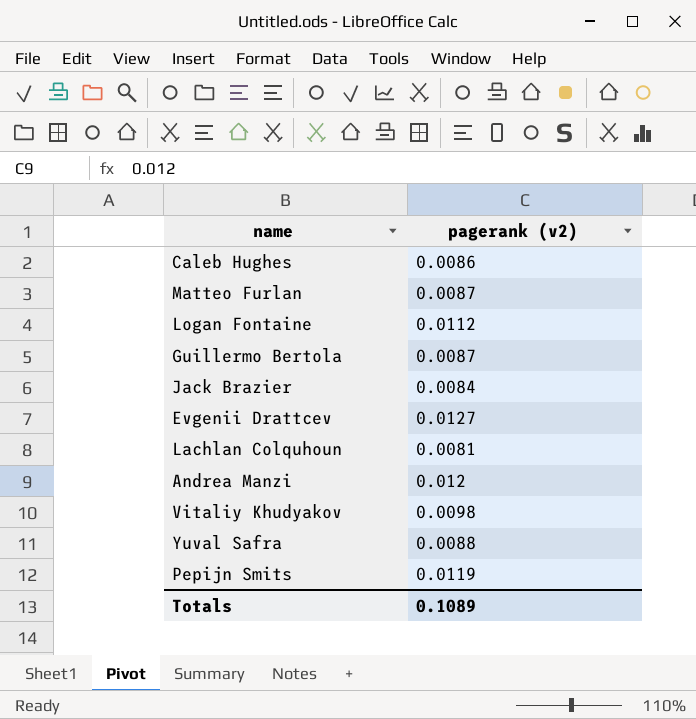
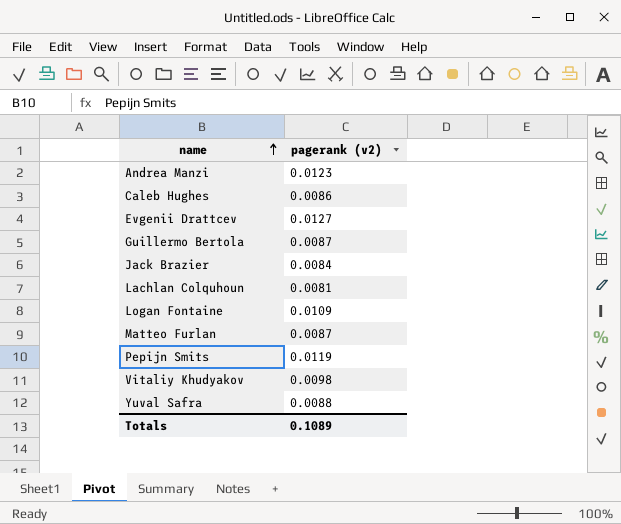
row order: none -> name ascending
Andrea Manzi | pagerank (v2): 0.012 -> 0.0123
Logan Fontaine | pagerank (v2): 0.0112 -> 0.0109

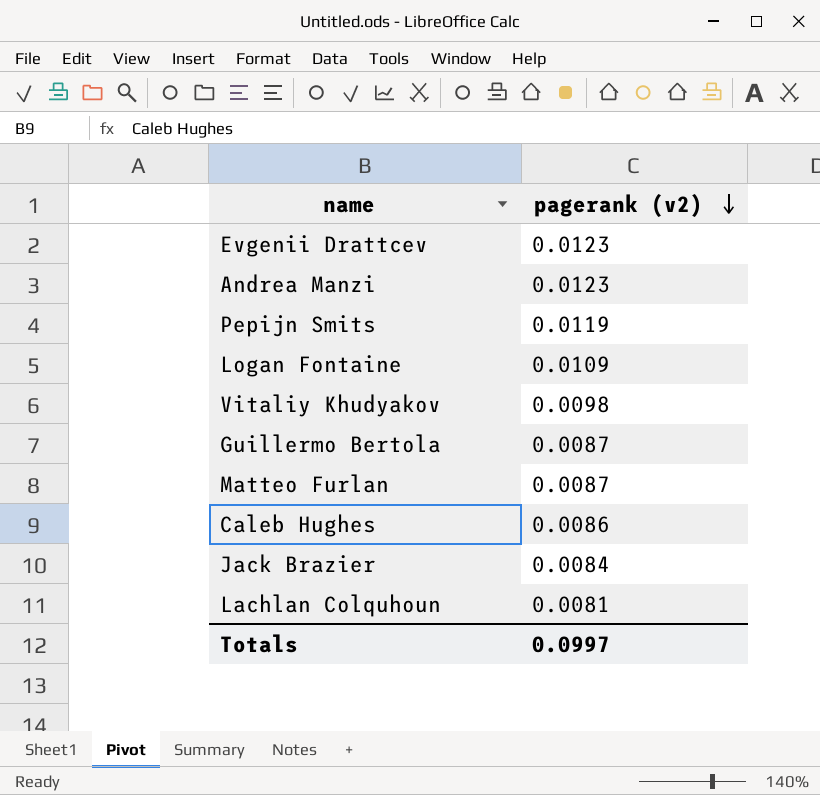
row order: name ascending -> pagerank (v2) descending
row Yuval Safra: 0.0088 -> none
Evgenii Drattcev | pagerank (v2): 0.0127 -> 0.0123
Totals | pagerank (v2): 0.1089 -> 0.0997

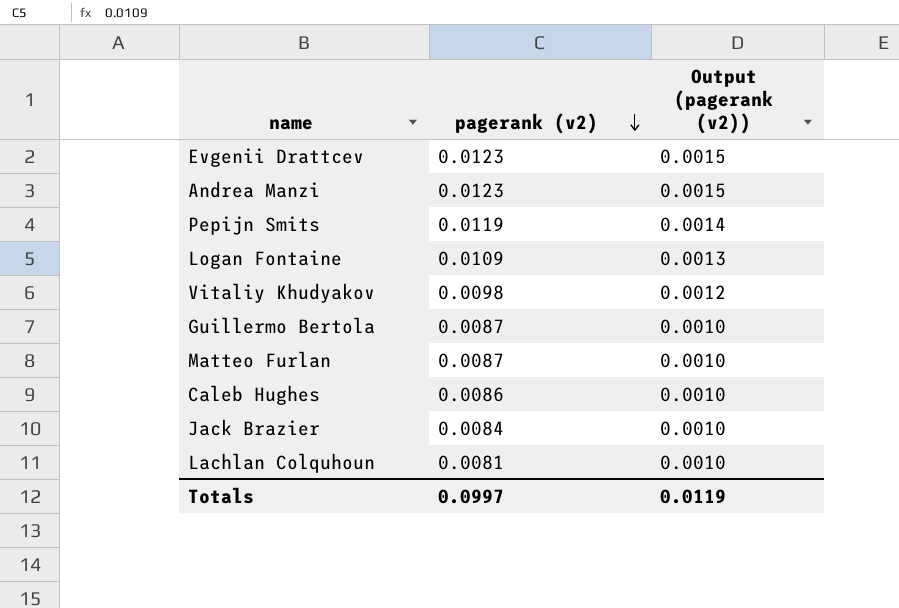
column Output (pagerank (v2)) | formula: none -> [pagerank (v2)] * 0.12

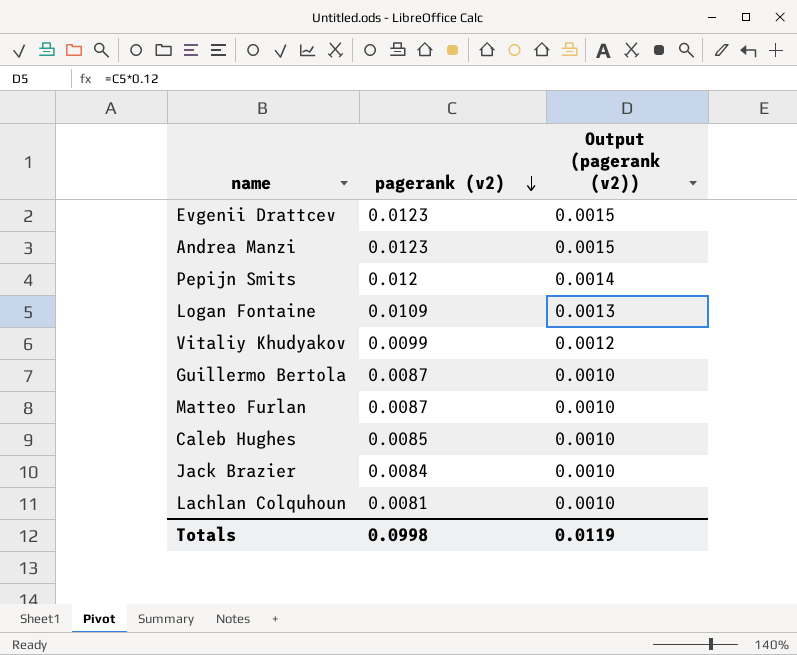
Pepijn Smits | pagerank (v2): 0.0119 -> 0.012
Vitaliy Khudyakov | pagerank (v2): 0.0098 -> 0.0099
Caleb Hughes | pagerank (v2): 0.0086 -> 0.0085
Totals | pagerank (v2): 0.0997 -> 0.0998

